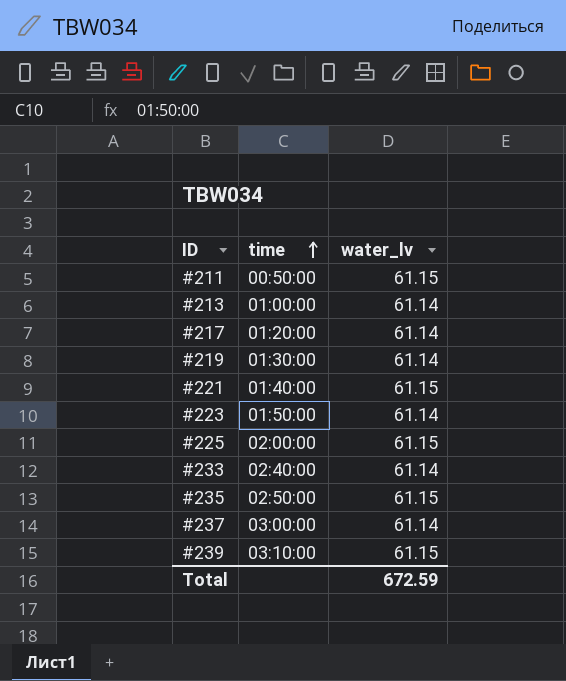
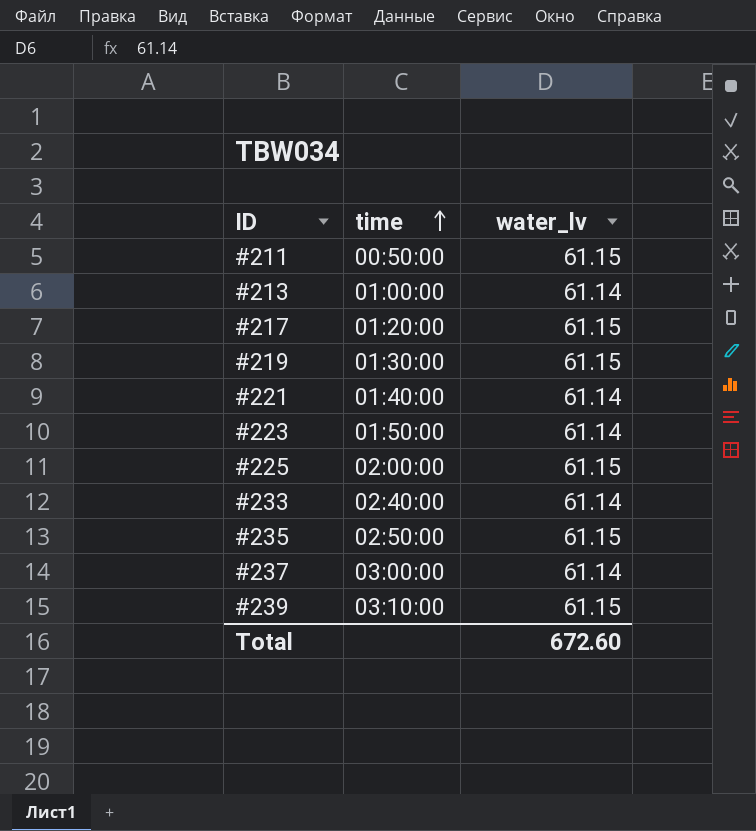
#217 | water_lv: 61.14 -> 61.15
#219 | water_lv: 61.14 -> 61.15
#221 | water_lv: 61.15 -> 61.14
Total | water_lv: 672.59 -> 672.60

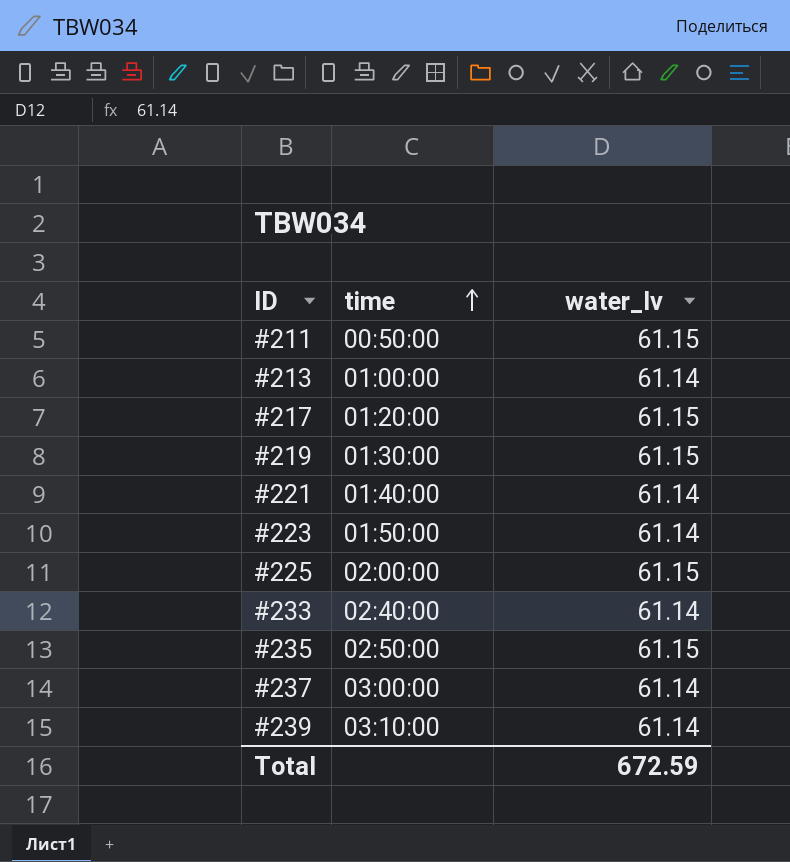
#239 | water_lv: 61.15 -> 61.14
Total | water_lv: 672.60 -> 672.59

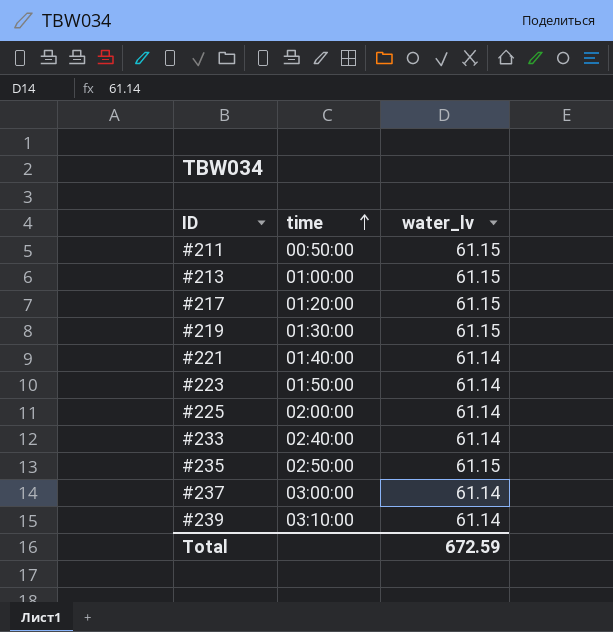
#213 | water_lv: 61.14 -> 61.15
#225 | water_lv: 61.15 -> 61.14

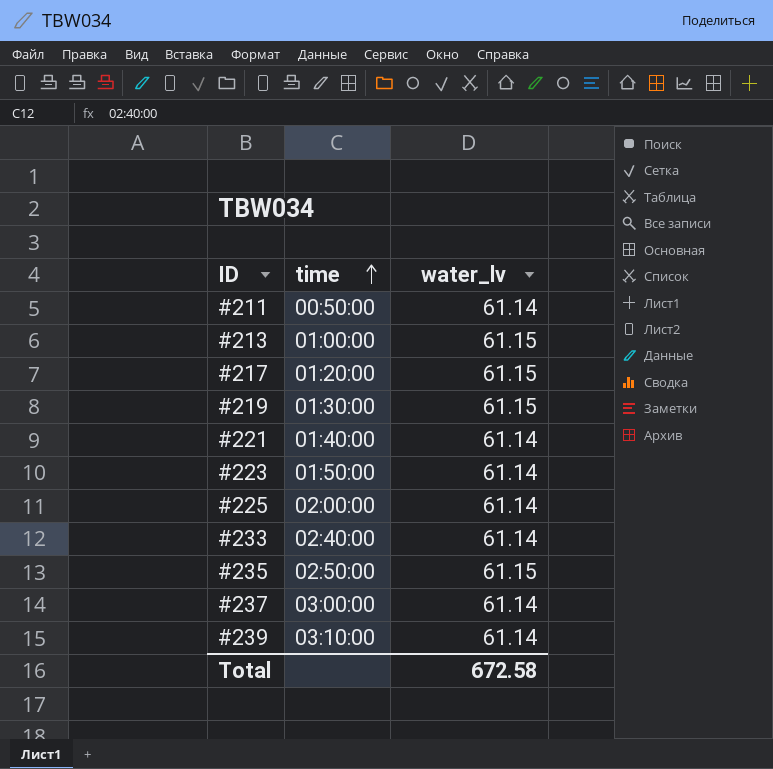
#211 | water_lv: 61.15 -> 61.14
Total | water_lv: 672.59 -> 672.58

